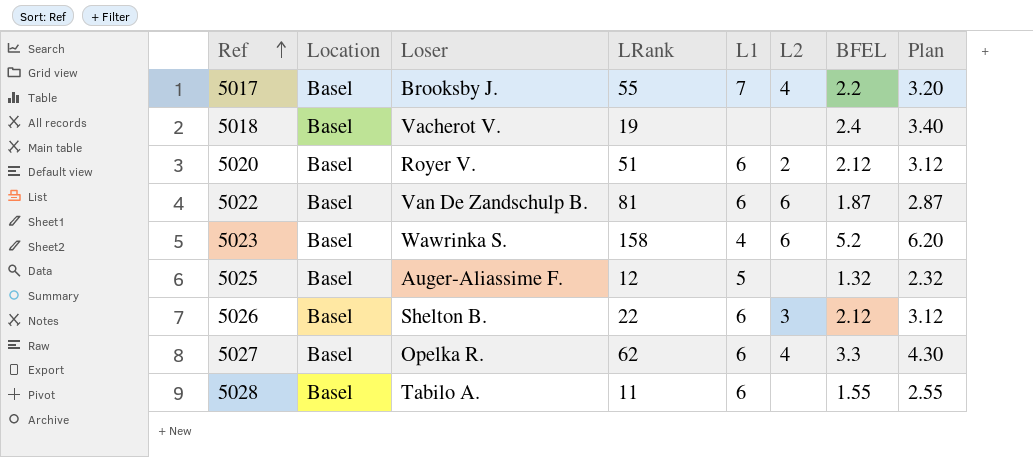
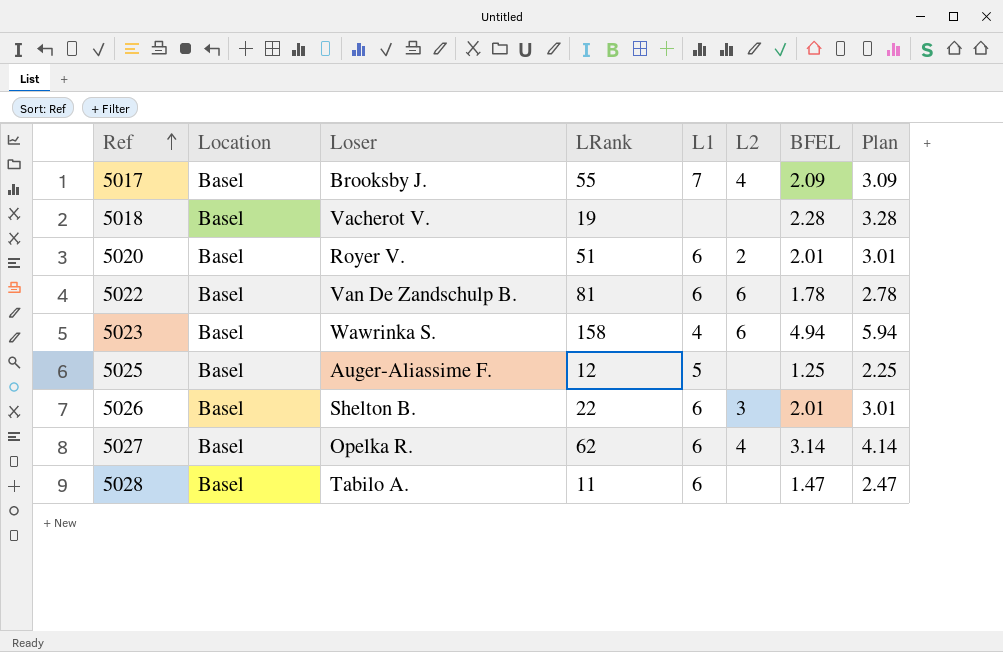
5017 | BFEL: 2.2 -> 2.09
5017 | Plan: 3.20 -> 3.09
5018 | BFEL: 2.4 -> 2.28
5018 | Plan: 3.40 -> 3.28
5020 | BFEL: 2.12 -> 2.01
5020 | Plan: 3.12 -> 3.01
5022 | BFEL: 1.87 -> 1.78
5022 | Plan: 2.87 -> 2.78
5023 | BFEL: 5.2 -> 4.94
5023 | Plan: 6.20 -> 5.94
5025 | BFEL: 1.32 -> 1.25
5025 | Plan: 2.32 -> 2.25
5026 | BFEL: 2.12 -> 2.01
5026 | Plan: 3.12 -> 3.01
5027 | BFEL: 3.3 -> 3.14
5027 | Plan: 4.30 -> 4.14
5028 | BFEL: 1.55 -> 1.47
5028 | Plan: 2.55 -> 2.47

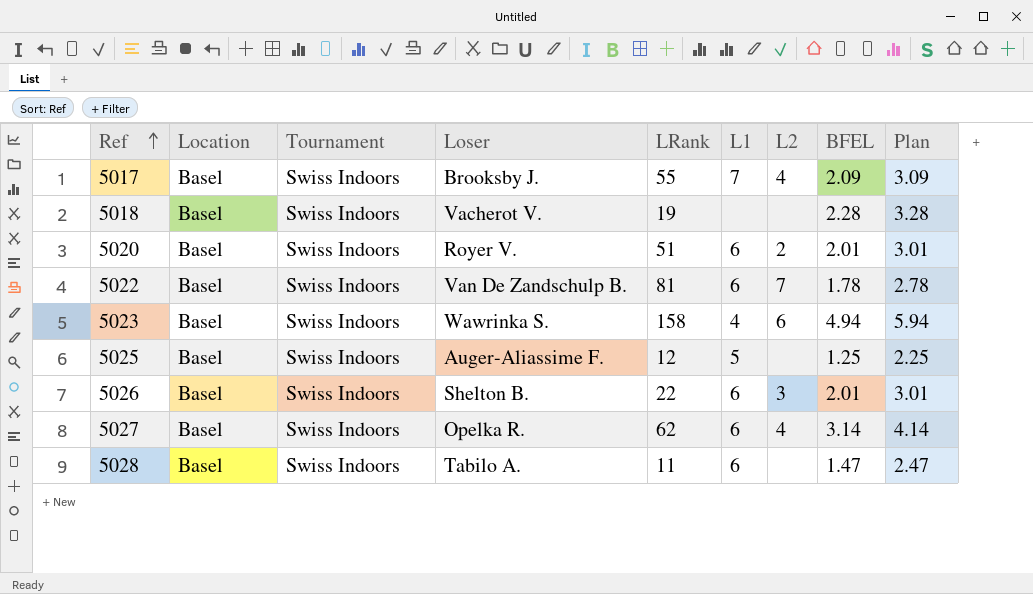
column Tournament | position: none -> 3
5022 | L2: 6 -> 7

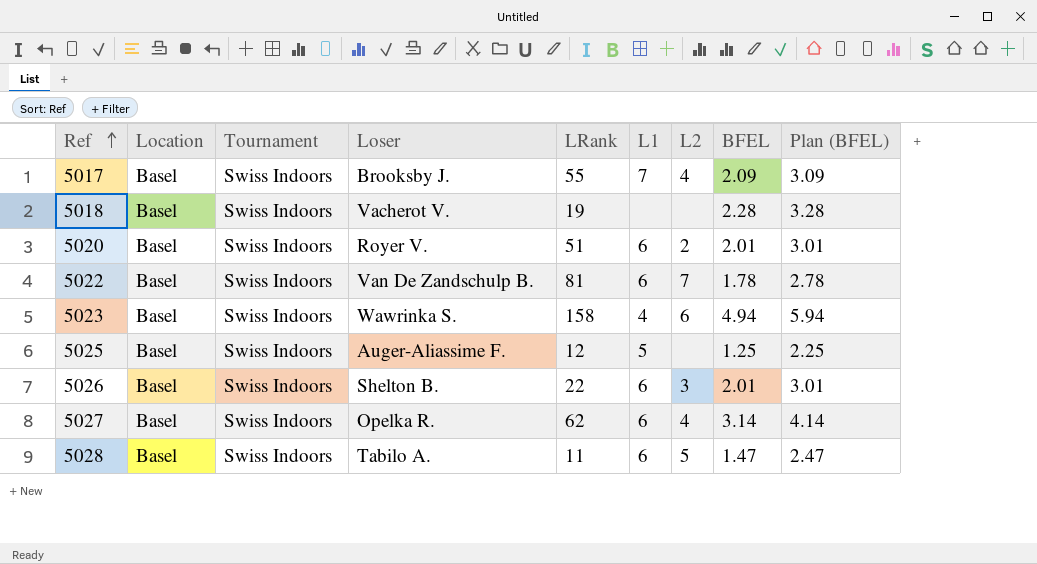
column name: Plan -> Plan (BFEL)
5028 | L2: none -> 5

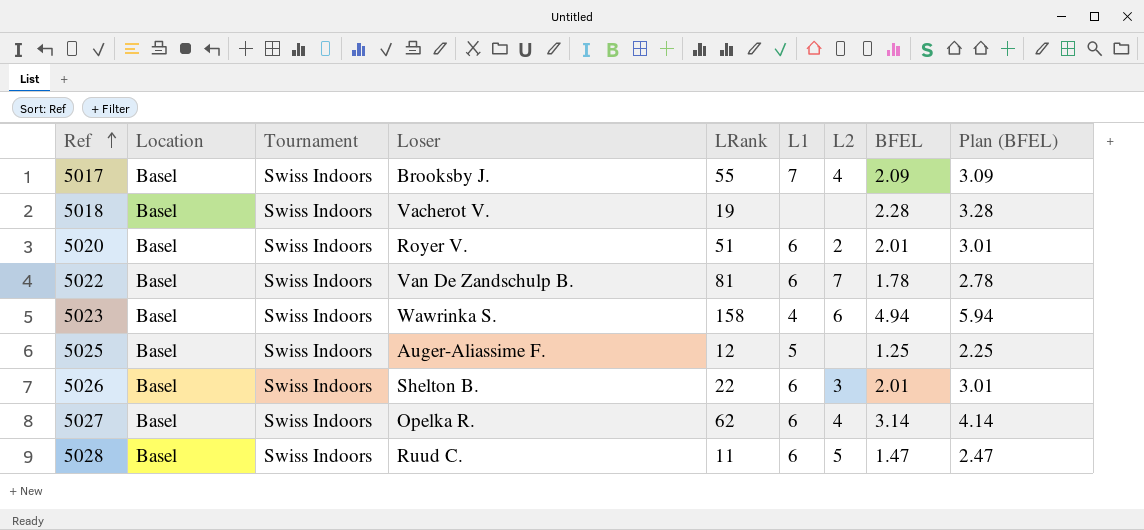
5028 | Loser: Tabilo A. -> Ruud C.

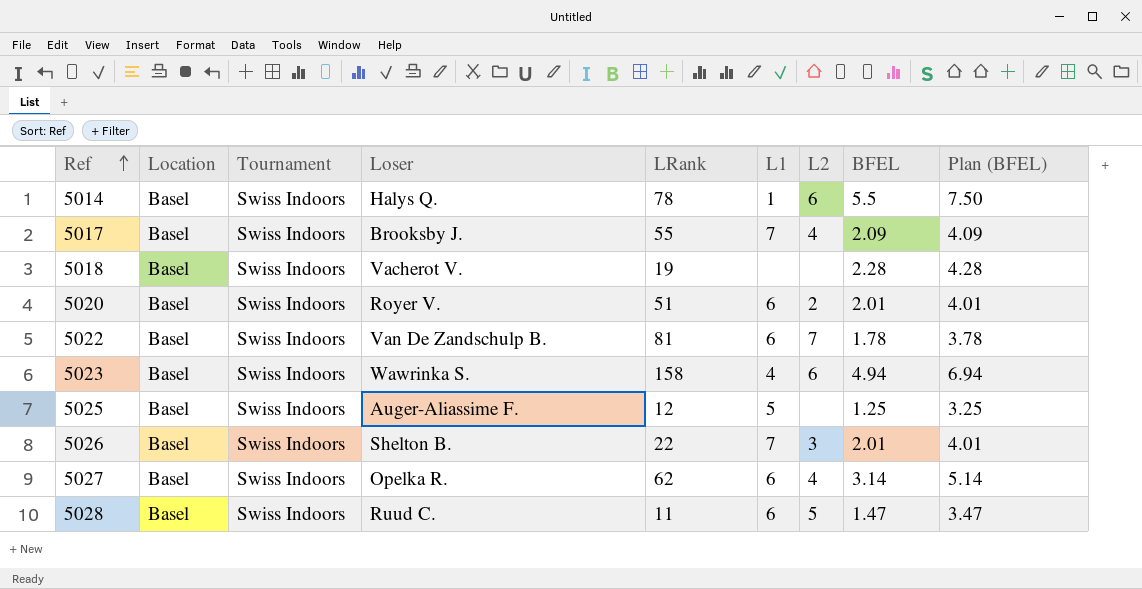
column Plan (BFEL) | formula: [BFEL] + 1 -> [BFEL] + 2
row 5014: none -> Basel | Swiss Indoors | Halys Q. | 78 | 1 | 6 | 5.5 | 7.50
5026 | L1: 6 -> 7

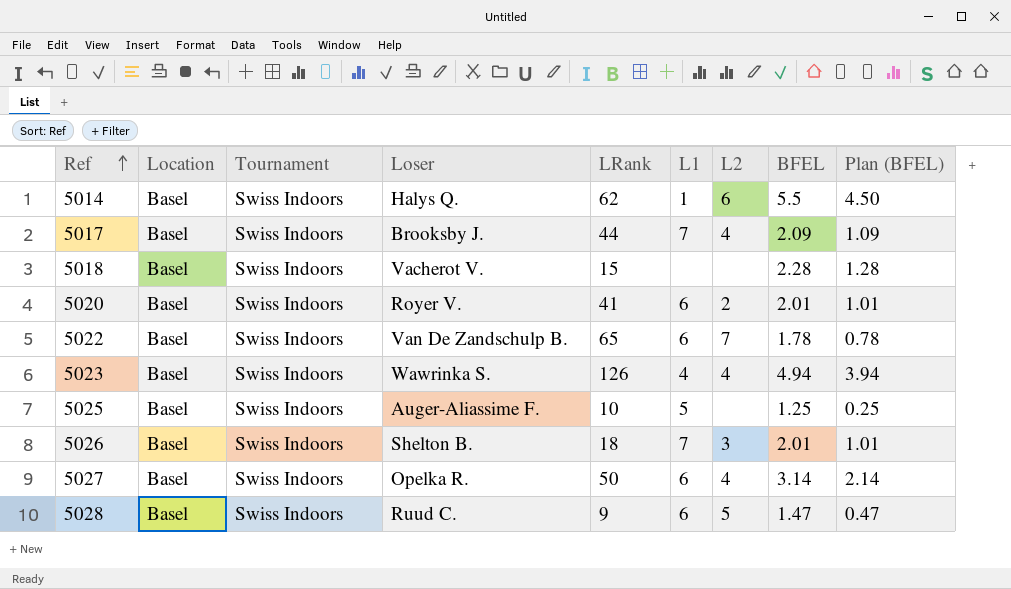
column Plan (BFEL) | formula: [BFEL] + 2 -> [BFEL] - 1
5014 | LRank: 78 -> 62
5017 | LRank: 55 -> 44
5018 | LRank: 19 -> 15
5020 | LRank: 51 -> 41
5022 | LRank: 81 -> 65
5023 | LRank: 158 -> 126
5023 | L2: 6 -> 4
5025 | LRank: 12 -> 10
5026 | LRank: 22 -> 18
5027 | LRank: 62 -> 50
5028 | LRank: 11 -> 9

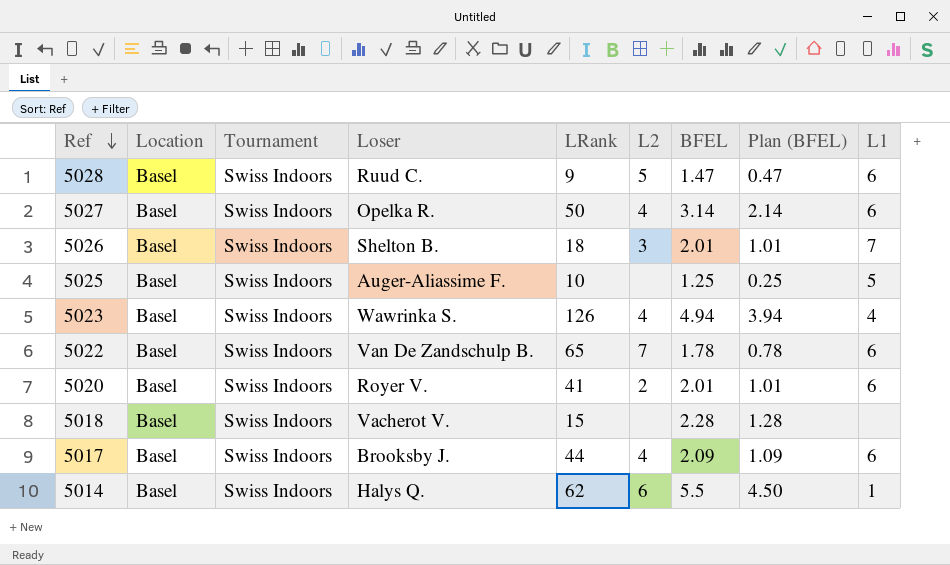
row order: Ref ascending -> Ref descending
column L1 | position: 6 -> 9
5017 | L1: 7 -> 6

